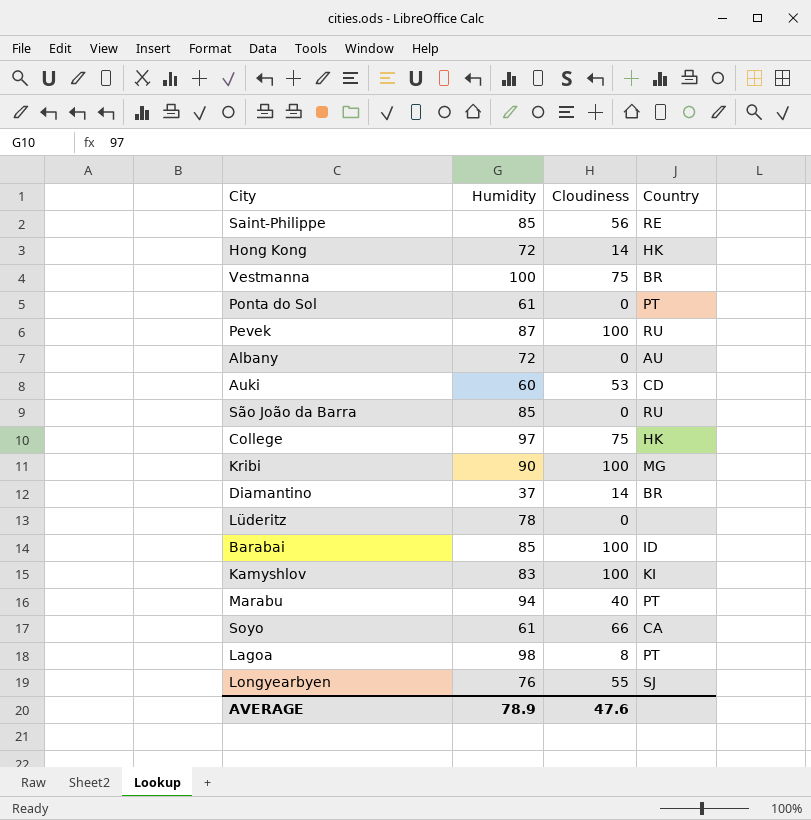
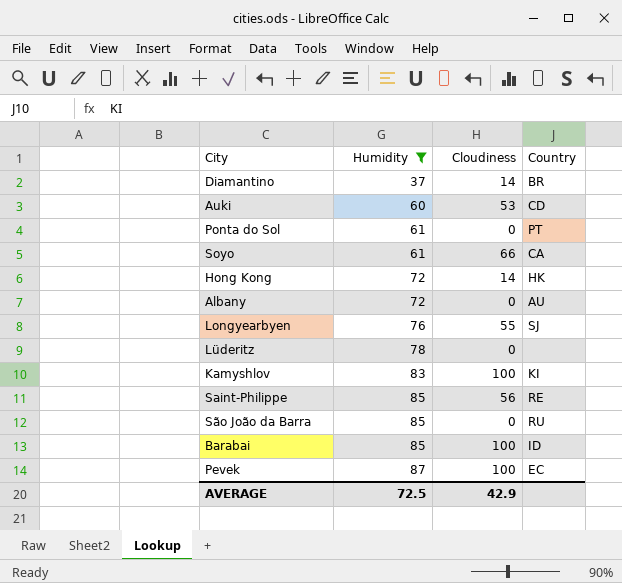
filter: none -> Humidity <= 87
row order: none -> Humidity ascending
Pevek | Country: RU -> EC
AVERAGE | Humidity: 78.9 -> 72.5
AVERAGE | Cloudiness: 47.6 -> 42.9

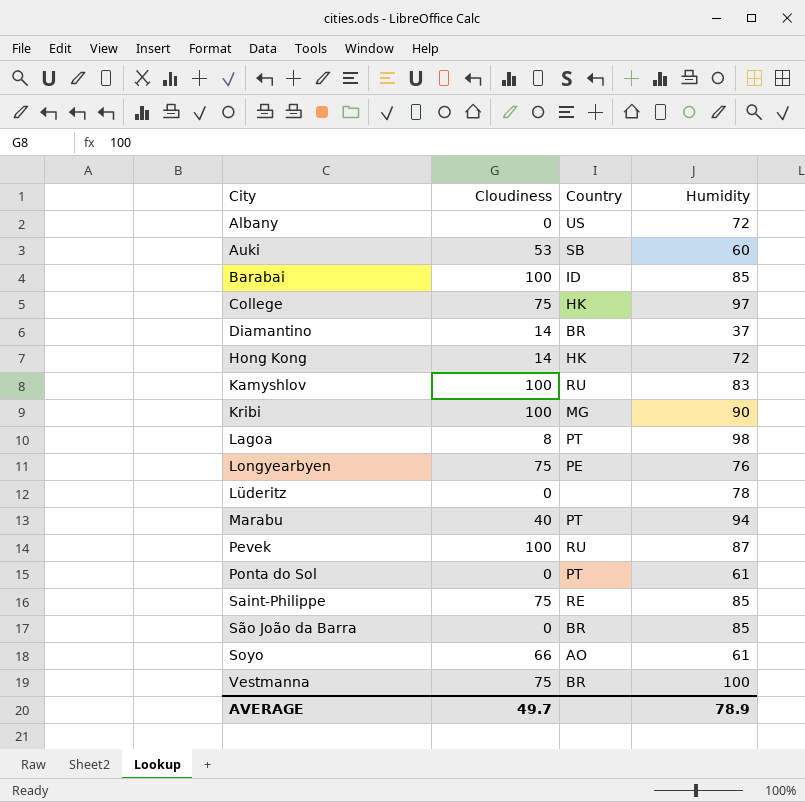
filter: Humidity <= 87 -> none
row order: Humidity ascending -> City ascending
column Humidity | position: 2 -> 4
Albany | Country: AU -> US
Auki | Country: CD -> SB
Kamyshlov | Country: KI -> RU
Longyearbyen | Cloudiness: 55 -> 75
Longyearbyen | Country: SJ -> PE
Pevek | Country: EC -> RU
Saint-Philippe | Cloudiness: 56 -> 75
São João da Barra | Country: RU -> BR
Soyo | Country: CA -> AO
AVERAGE | Cloudiness: 42.9 -> 49.7
AVERAGE | Humidity: 72.5 -> 78.9

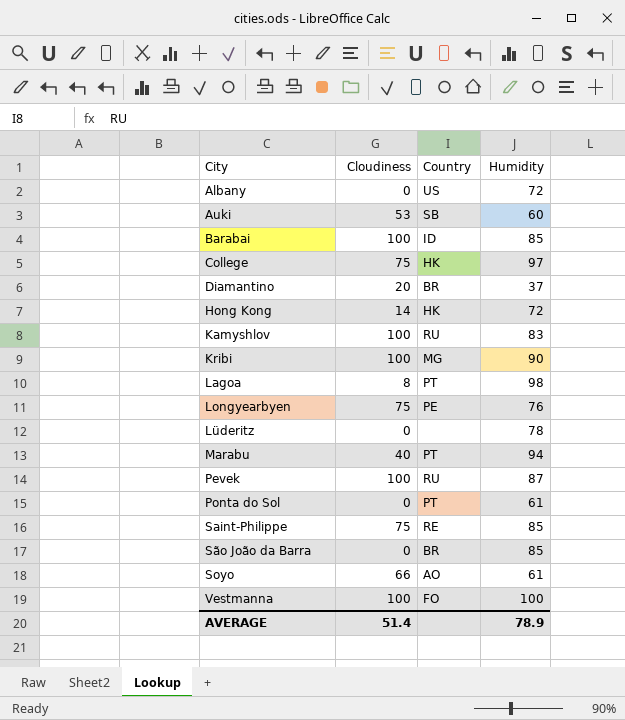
Diamantino | Cloudiness: 14 -> 20
Vestmanna | Cloudiness: 75 -> 100
Vestmanna | Country: BR -> FO
AVERAGE | Cloudiness: 49.7 -> 51.4

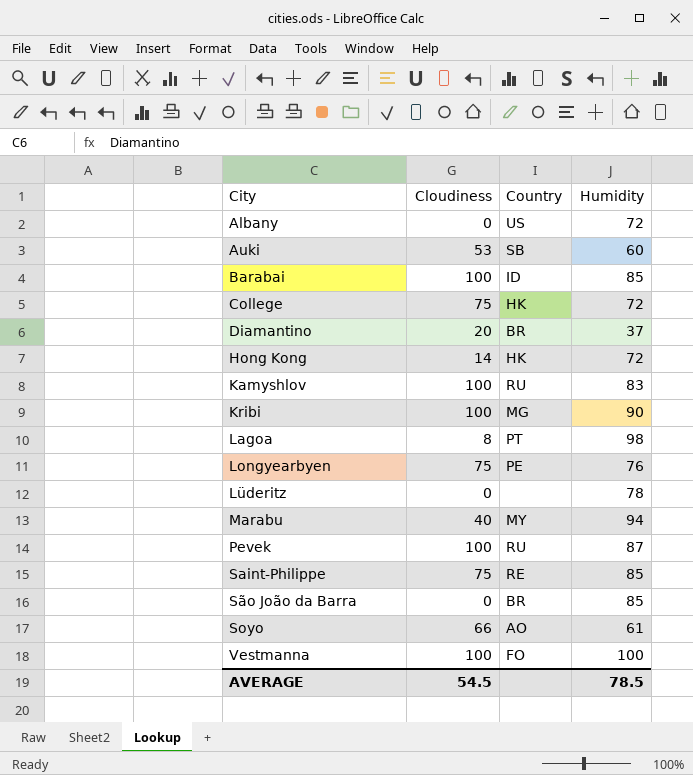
row Ponta do Sol: 0 | PT | 61 -> none
College | Humidity: 97 -> 72
Marabu | Country: PT -> MY
AVERAGE | Cloudiness: 51.4 -> 54.5
AVERAGE | Humidity: 78.9 -> 78.5

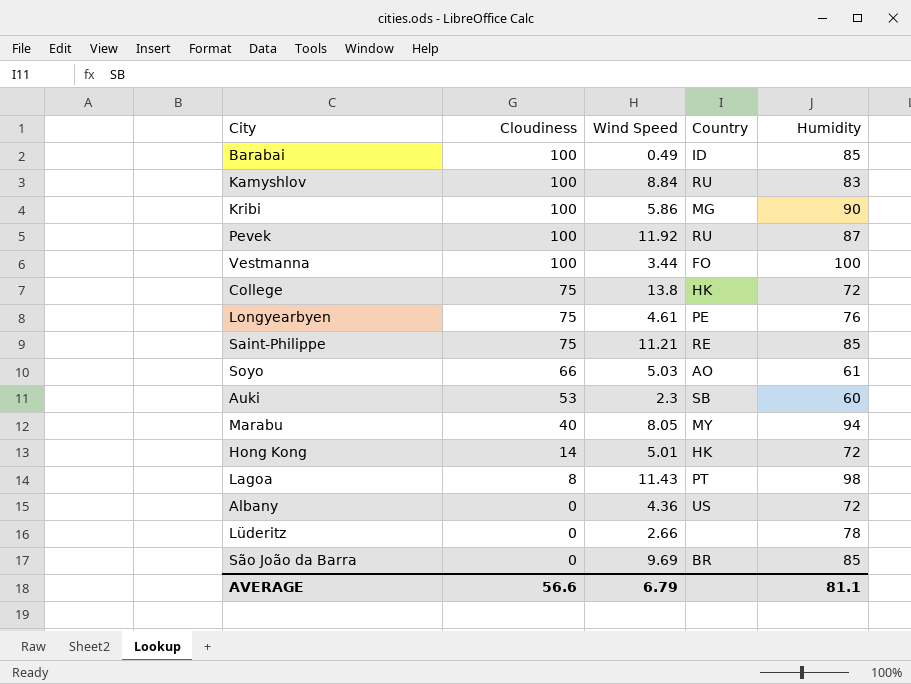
row order: City ascending -> Cloudiness descending
column Wind Speed | position: none -> 3
row Diamantino: 20 | BR | 37 -> none
AVERAGE | Cloudiness: 54.5 -> 56.6
AVERAGE | Humidity: 78.5 -> 81.1

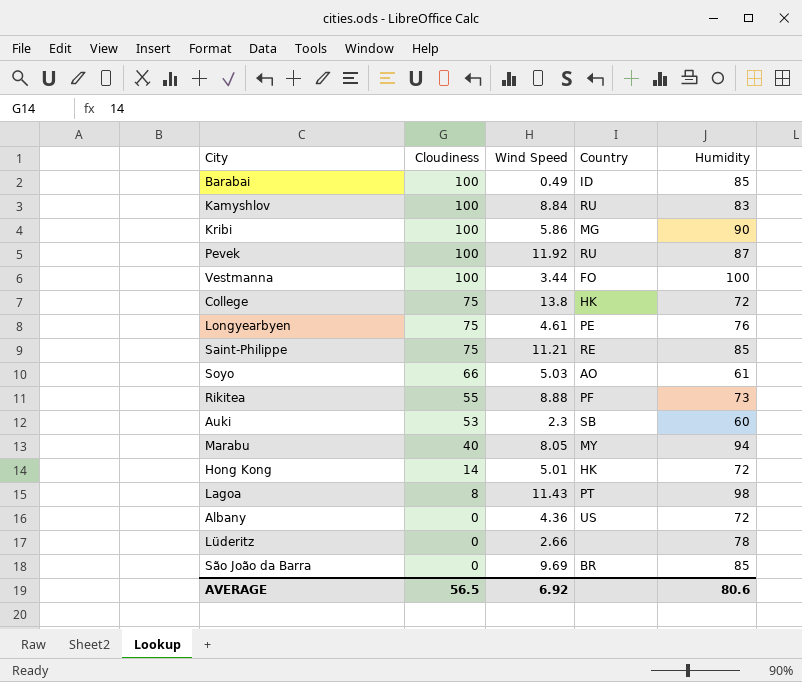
row Rikitea: none -> 55 | 8.88 | PF | 73
AVERAGE | Cloudiness: 56.6 -> 56.5
AVERAGE | Wind Speed: 6.79 -> 6.92
AVERAGE | Humidity: 81.1 -> 80.6

